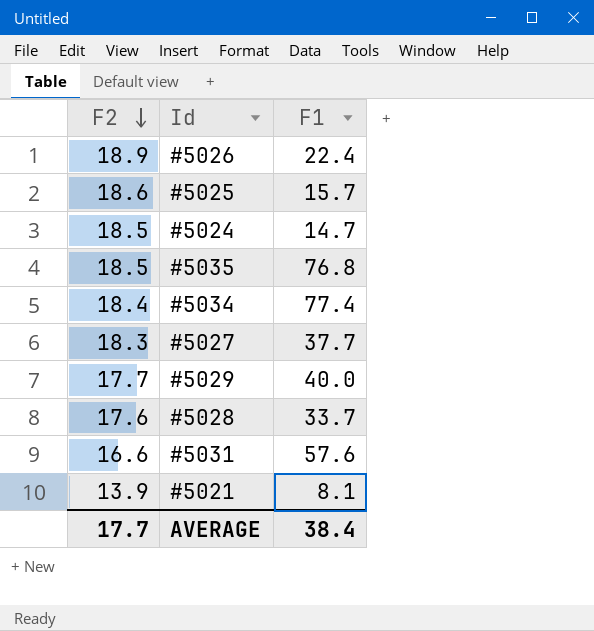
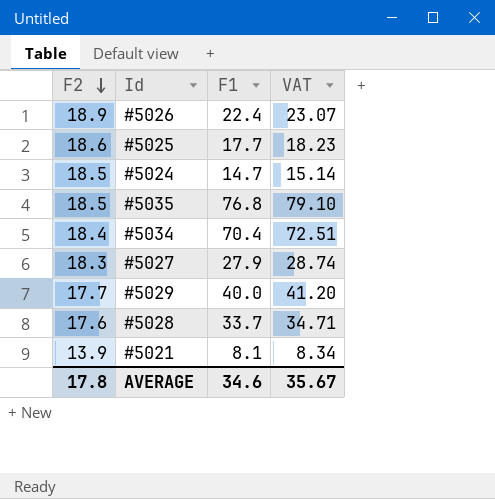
column VAT | formula: none -> [F1] * 1.03
row #5031: 16.6 | 57.6 -> none
#5025 | F1: 15.7 -> 17.7
#5034 | F1: 77.4 -> 70.4
#5027 | F1: 37.7 -> 27.9
AVERAGE | F2: 17.7 -> 17.8
AVERAGE | F1: 38.4 -> 34.6

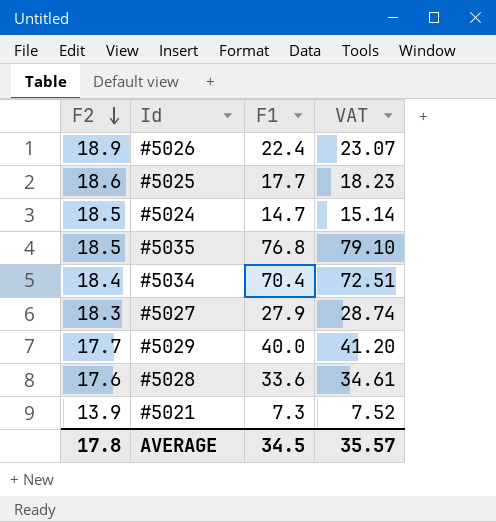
#5028 | F1: 33.7 -> 33.6
#5028 | VAT: 34.71 -> 34.61
#5021 | F1: 8.1 -> 7.3
#5021 | VAT: 8.34 -> 7.52
AVERAGE | F1: 34.6 -> 34.5
AVERAGE | VAT: 35.67 -> 35.57

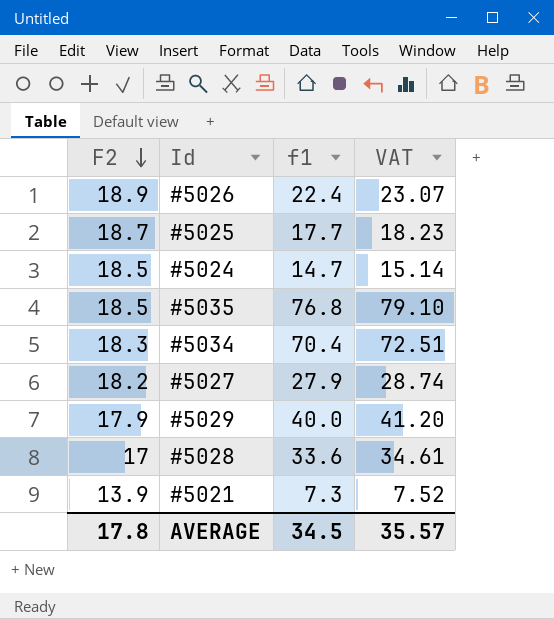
column name: F1 -> f1
#5025 | F2: 18.6 -> 18.7
#5034 | F2: 18.4 -> 18.3
#5027 | F2: 18.3 -> 18.2
#5029 | F2: 17.7 -> 17.9
#5028 | F2: 17.6 -> 17

